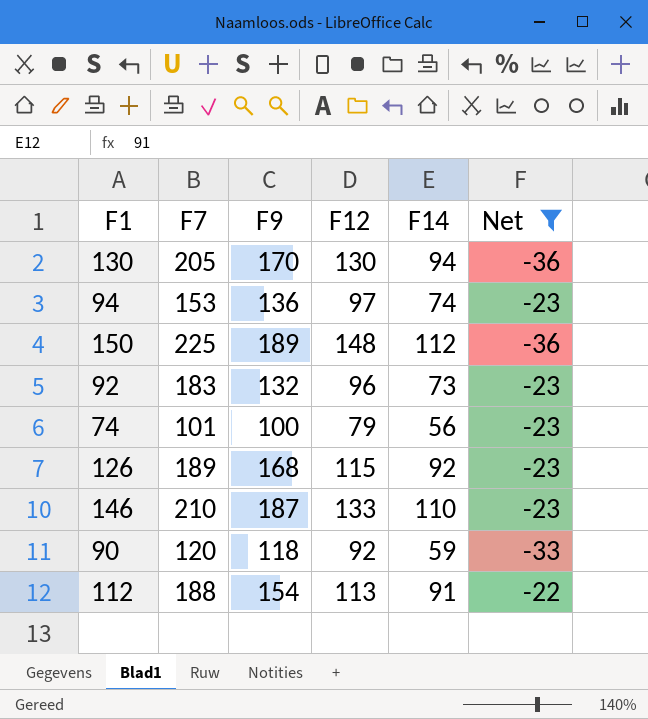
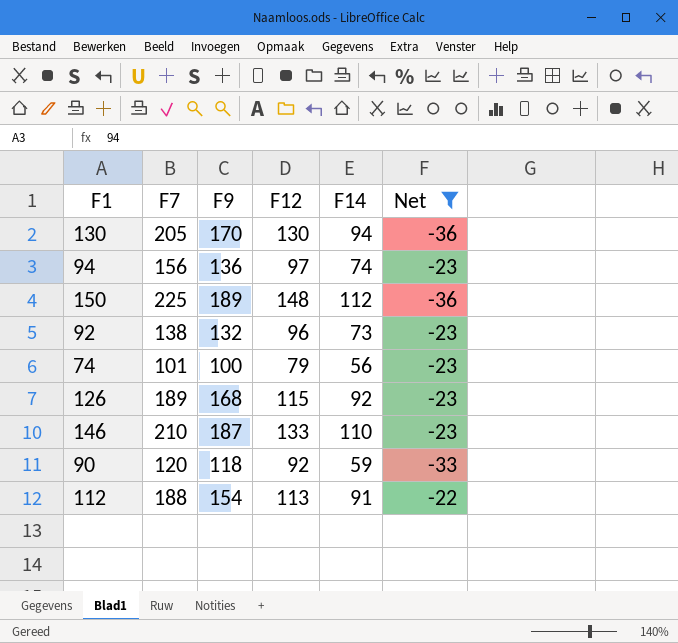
94 | F7: 153 -> 156
92 | F7: 183 -> 138

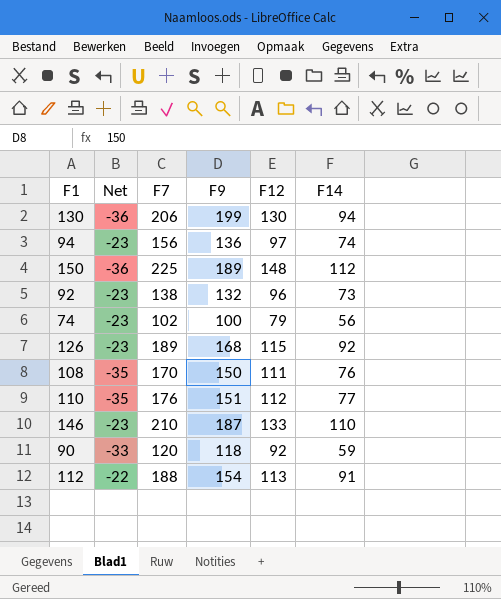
filter: Net != -35 -> none
column Net | position: 6 -> 2
130 | F7: 205 -> 206
130 | F9: 170 -> 199
74 | F7: 101 -> 102

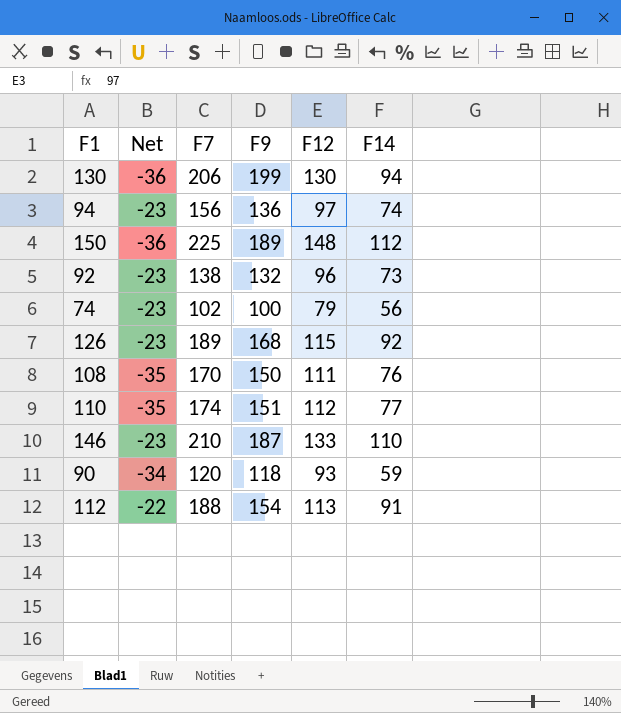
110 | F7: 176 -> 174
90 | Net: -33 -> -34
90 | F12: 92 -> 93

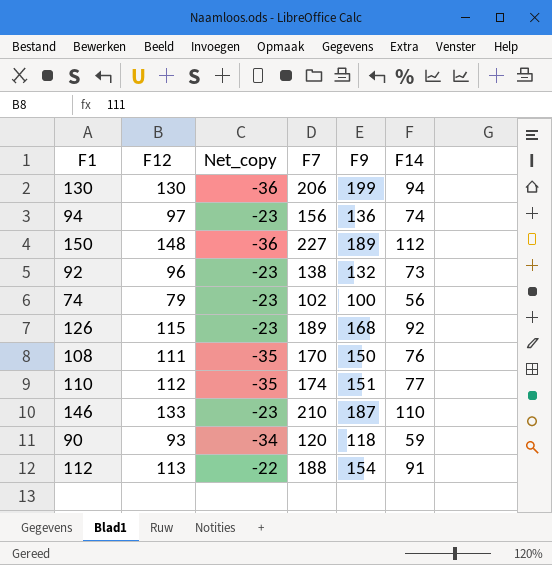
column F12 | position: 5 -> 2
column name: Net -> Net_copy
150 | F7: 225 -> 227

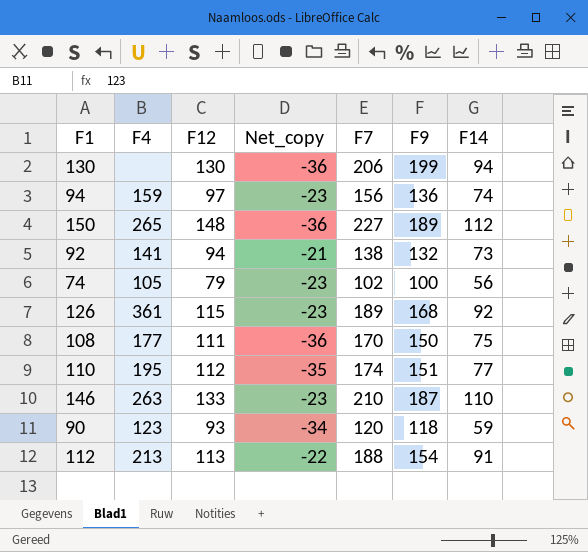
column F4 | position: none -> 2
92 | F12: 96 -> 94
92 | Net_copy: -23 -> -21
108 | Net_copy: -35 -> -36
108 | F14: 76 -> 75

